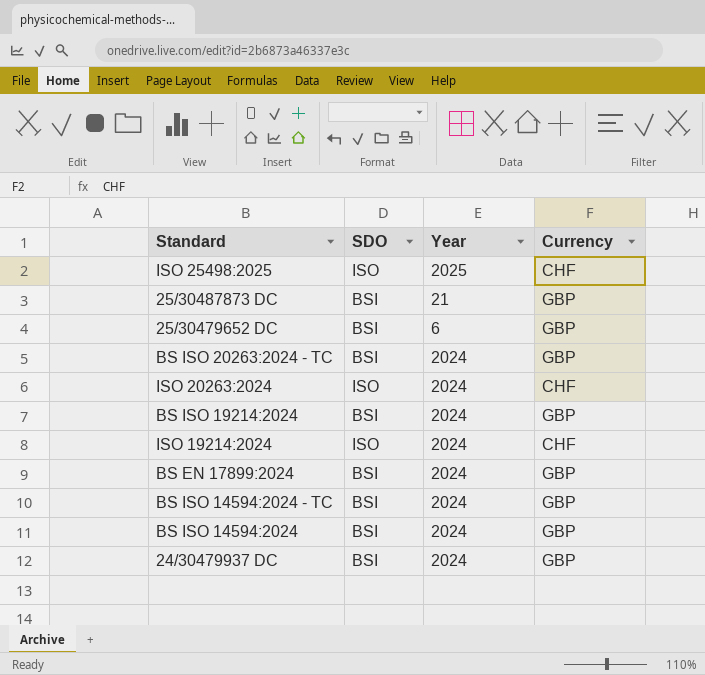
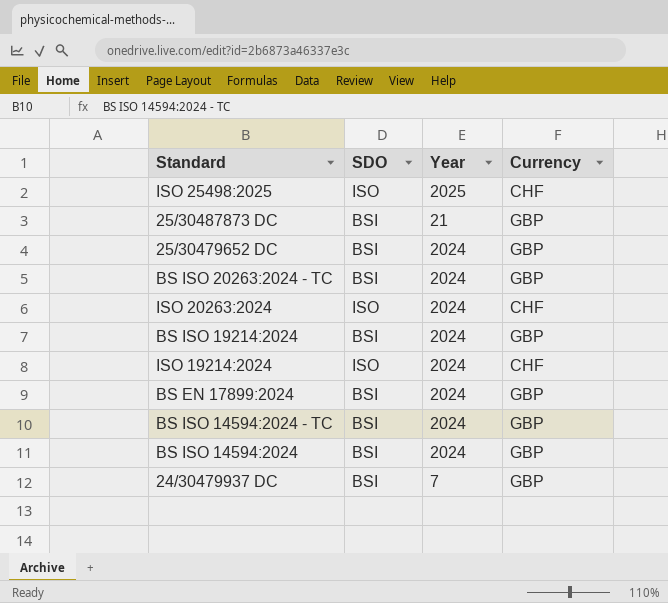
25/30479652 DC | Year: 6 -> 2024
24/30479937 DC | Year: 2024 -> 7

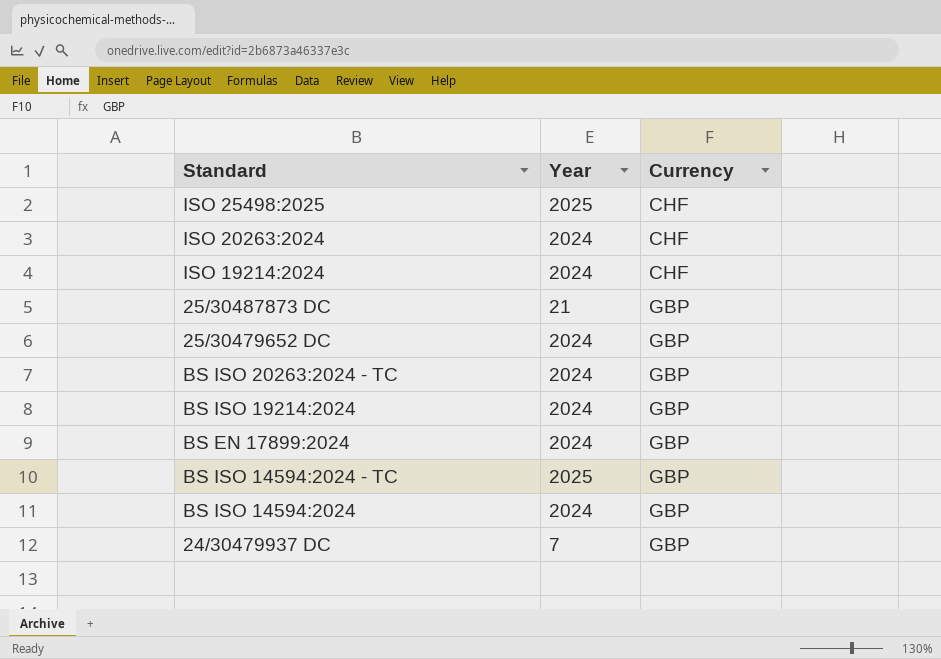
row order: none -> Currency ascending
column SDO | position: 2 -> none
BS ISO 14594:2024 - TC | Year: 2024 -> 2025

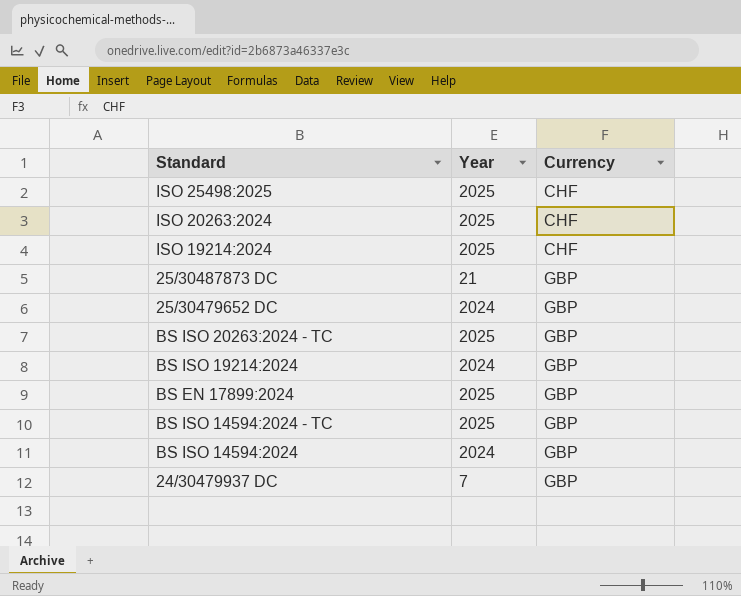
ISO 20263:2024 | Year: 2024 -> 2025
ISO 19214:2024 | Year: 2024 -> 2025
BS ISO 20263:2024 - TC | Year: 2024 -> 2025
BS EN 17899:2024 | Year: 2024 -> 2025

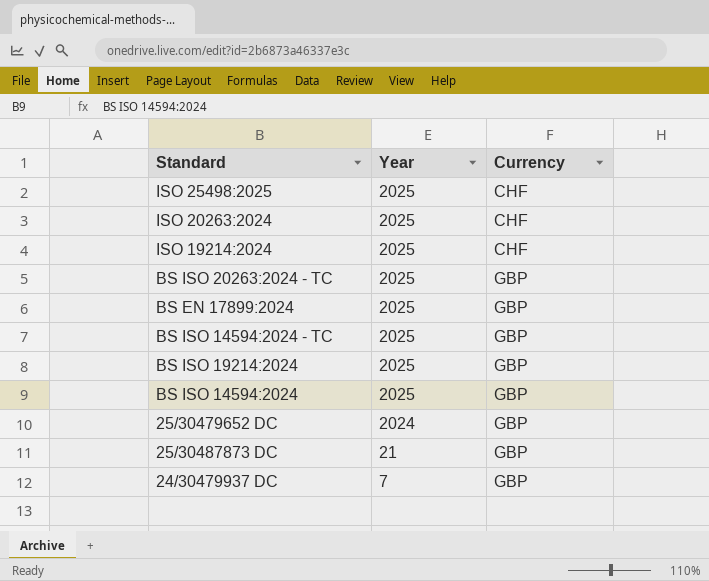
row order: Currency ascending -> Year descending
BS ISO 19214:2024 | Year: 2024 -> 2025
BS ISO 14594:2024 | Year: 2024 -> 2025

